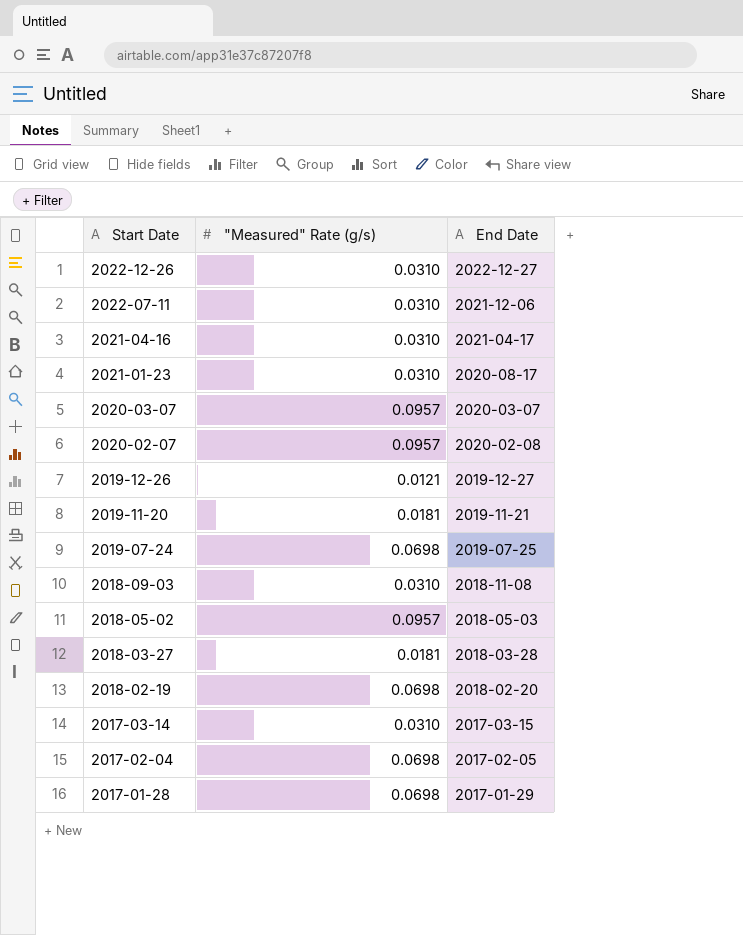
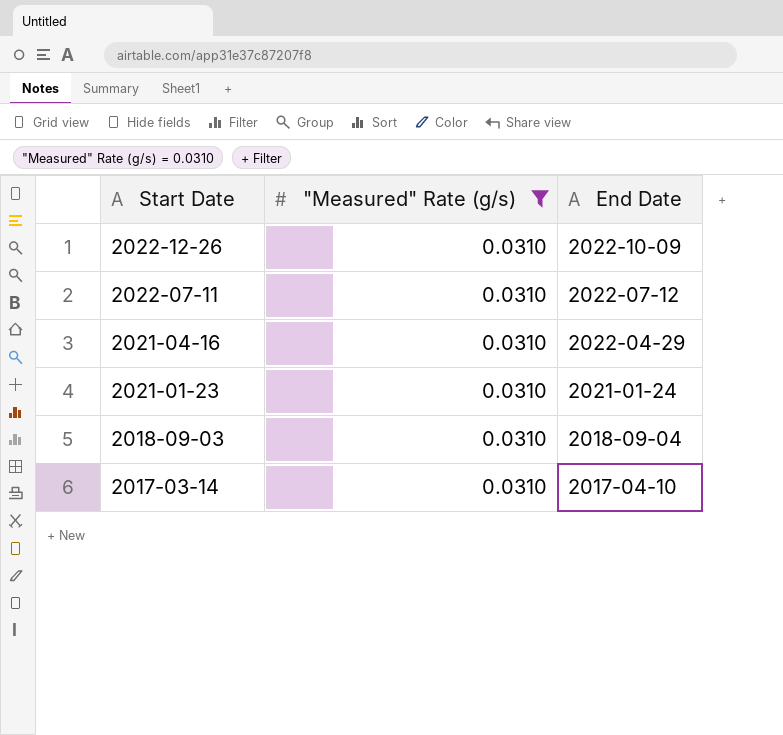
filter: none -> "Measured" Rate (g/s) = 0.0310
2022-12-26 | End Date: 2022-12-27 -> 2022-10-09
2022-07-11 | End Date: 2021-12-06 -> 2022-07-12
2021-04-16 | End Date: 2021-04-17 -> 2022-04-29
2021-01-23 | End Date: 2020-08-17 -> 2021-01-24
2018-09-03 | End Date: 2018-11-08 -> 2018-09-04
2017-03-14 | End Date: 2017-03-15 -> 2017-04-10

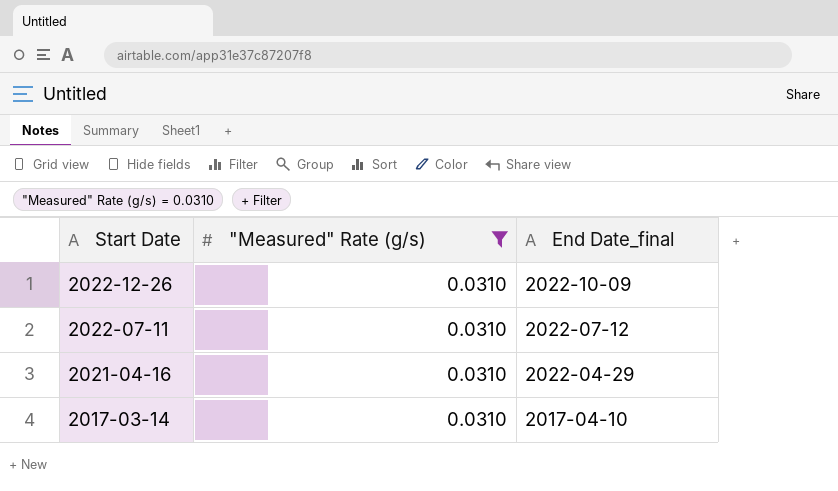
column name: End Date -> End Date_final
row 2021-01-23: 0.0310 | 2021-01-24 -> none
row 2018-09-03: 0.0310 | 2018-09-04 -> none

